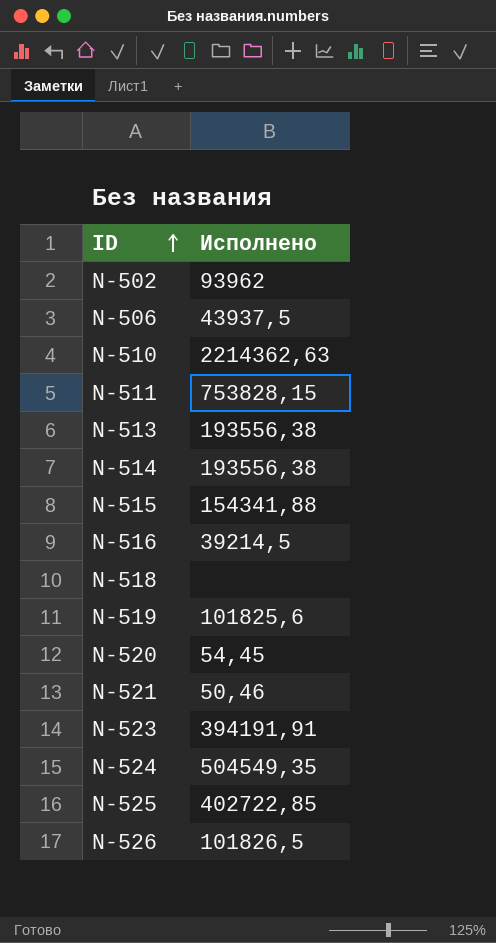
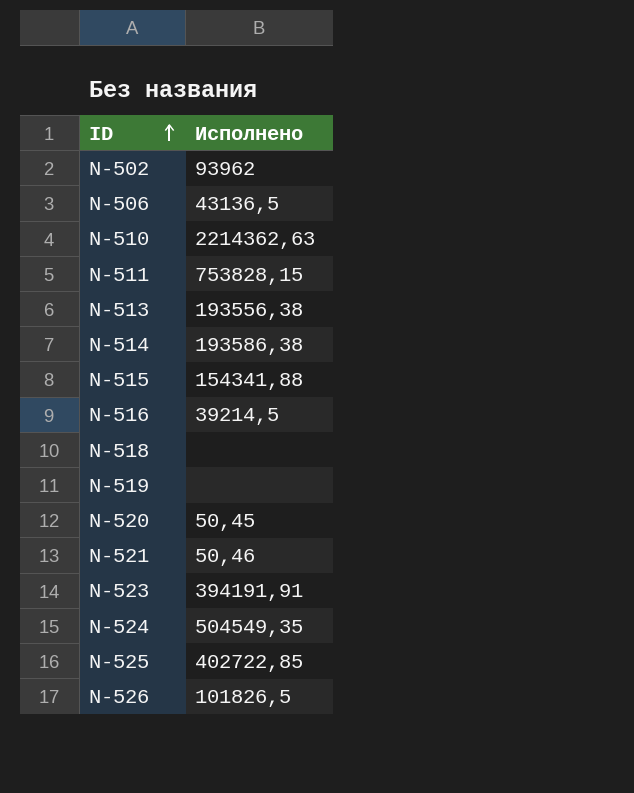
N-506 | Исполнено: 43937,5 -> 43136,5
N-514 | Исполнено: 193556,38 -> 193586,38
N-519 | Исполнено: 101825,6 -> none
N-520 | Исполнено: 54,45 -> 50,45

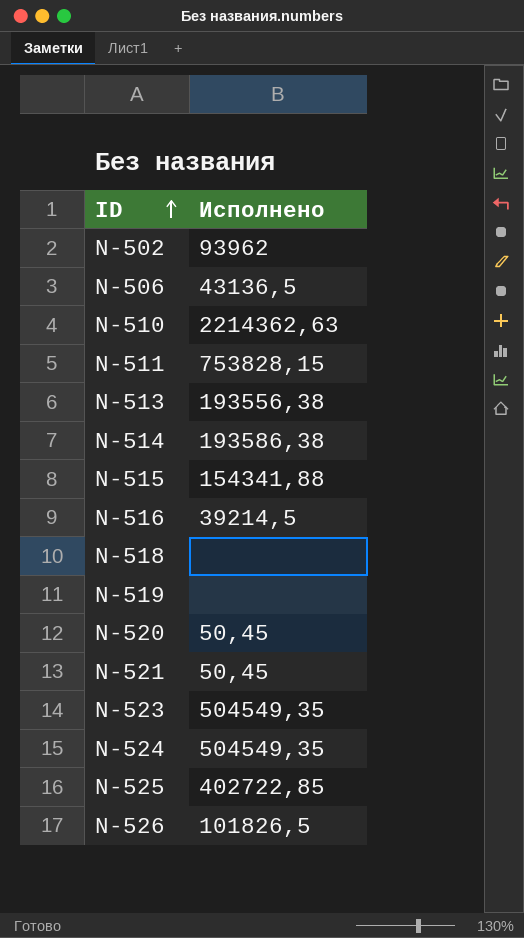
N-521 | Исполнено: 50,46 -> 50,45
N-523 | Исполнено: 394191,91 -> 504549,35

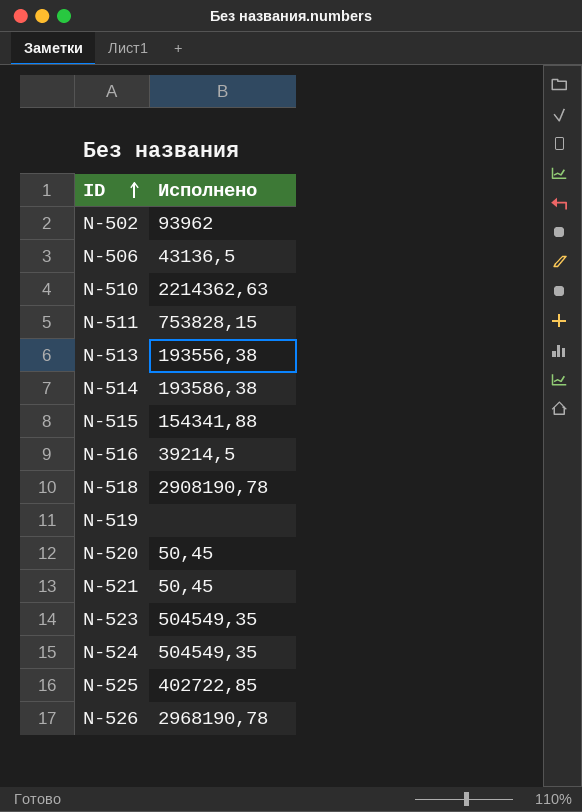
N-518 | Исполнено: none -> 2908190,78
N-526 | Исполнено: 101826,5 -> 2968190,78

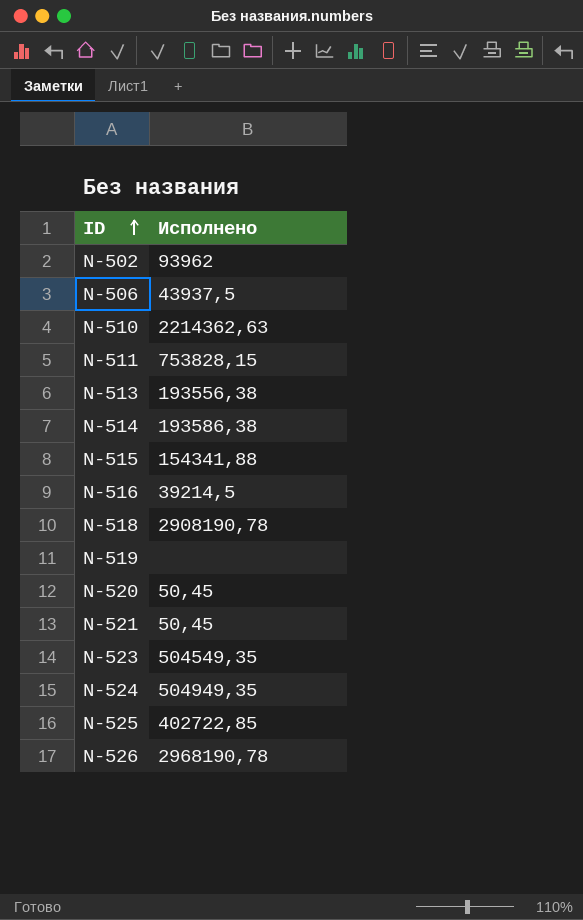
N-506 | Исполнено: 43136,5 -> 43937,5
N-524 | Исполнено: 504549,35 -> 504949,35

